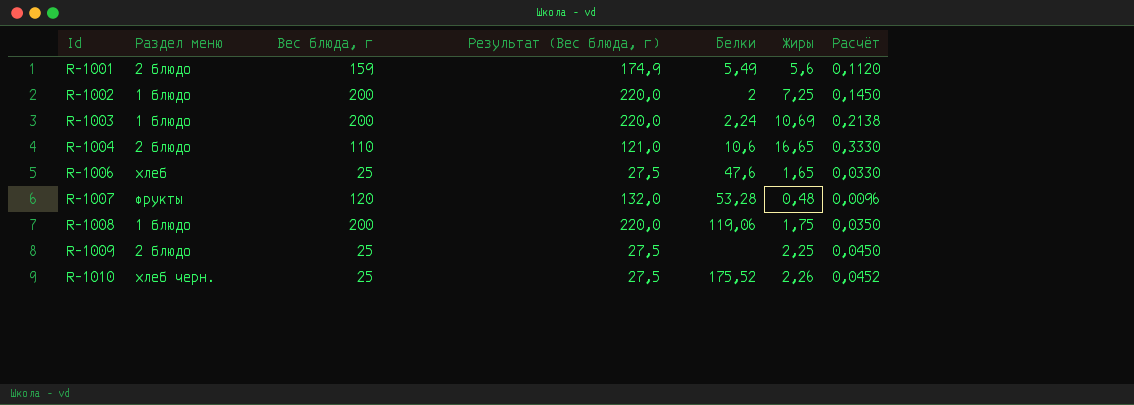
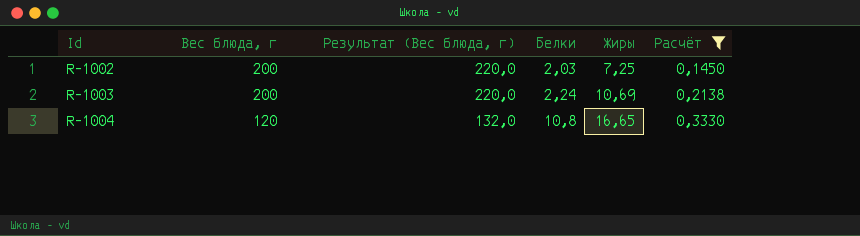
filter: none -> Расчёт >= 0,1450
column Раздел меню | position: 2 -> none
R-1002 | Белки: 2 -> 2,03
R-1004 | Вес блюда, г: 110 -> 120
R-1004 | Результат (Вес блюда, г): 121,0 -> 132,0
R-1004 | Белки: 10,6 -> 10,8

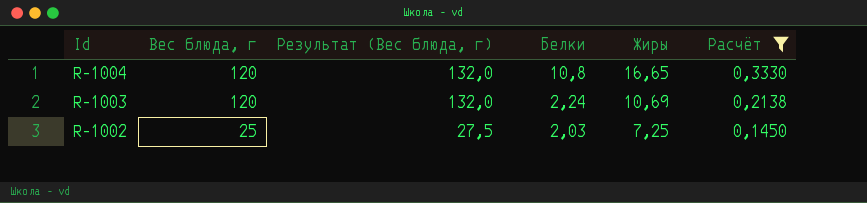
row order: Id ascending -> Id descending
R-1003 | Вес блюда, г: 200 -> 120
R-1003 | Результат (Вес блюда, г): 220,0 -> 132,0
R-1002 | Вес блюда, г: 200 -> 25
R-1002 | Результат (Вес блюда, г): 220,0 -> 27,5

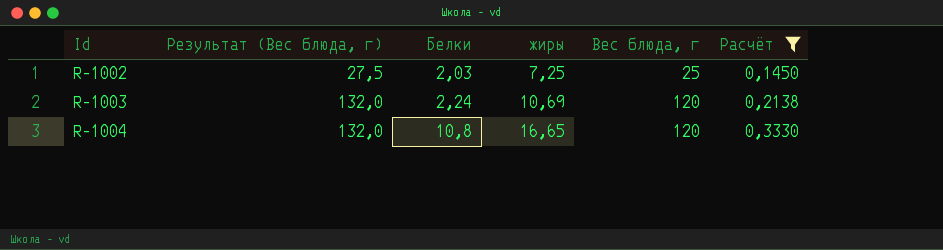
row order: Id descending -> Id ascending
column name: Жиры -> жиры
column Вес блюда, г | position: 2 -> 5

